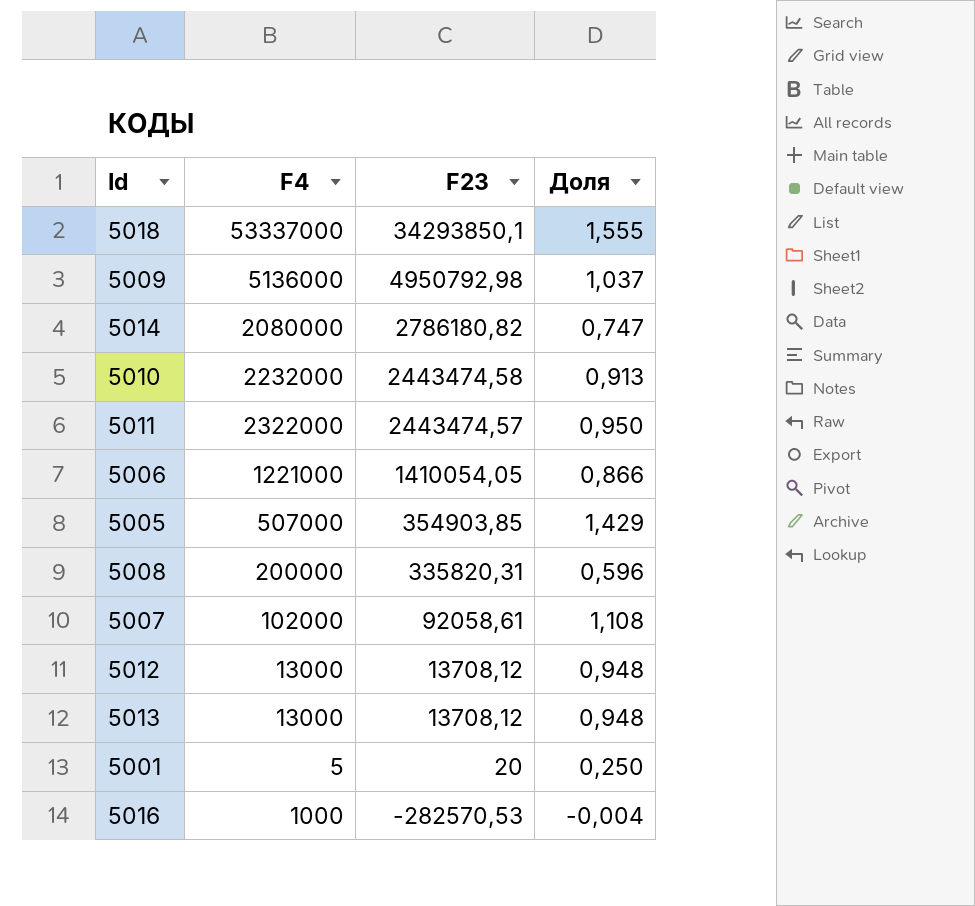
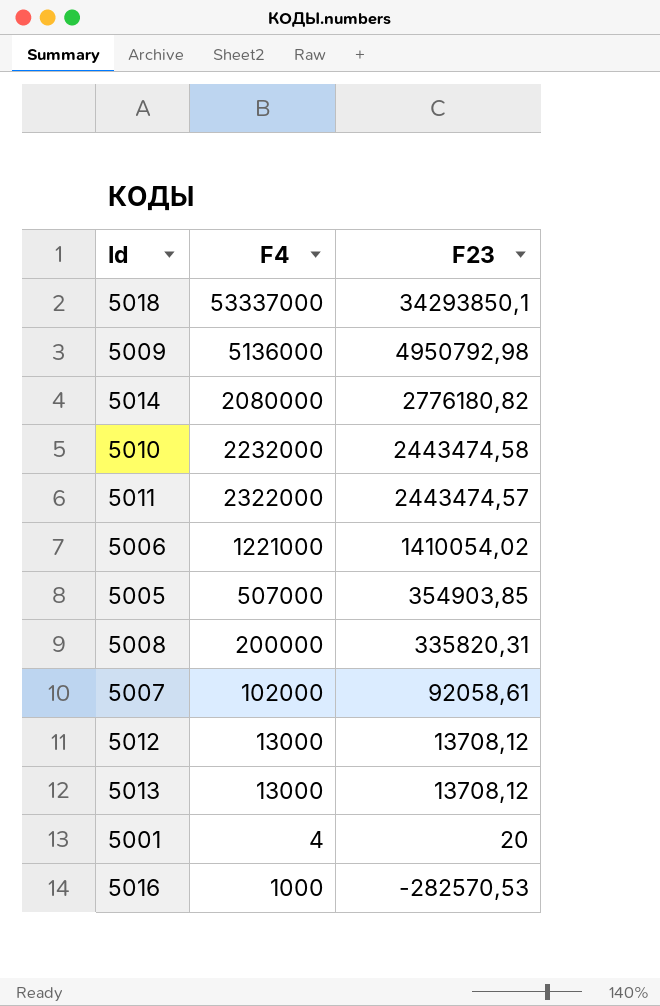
column Доля | formula: [F4] / [F23] -> none
5014 | F23: 2786180,82 -> 2776180,82
5006 | F23: 1410054,05 -> 1410054,02
5001 | F4: 5 -> 4

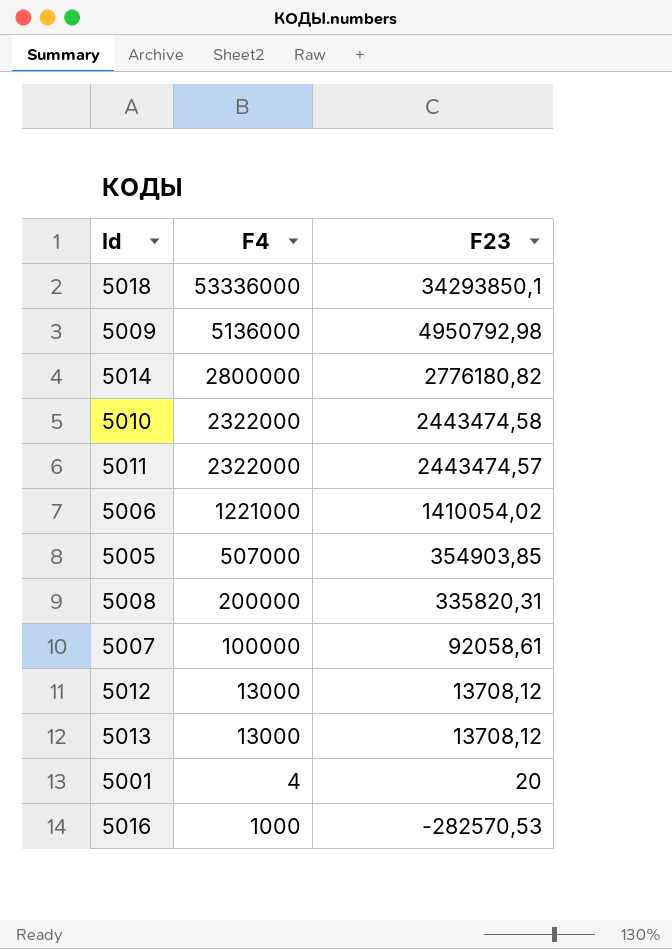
5018 | F4: 53337000 -> 53336000
5014 | F4: 2080000 -> 2800000
5010 | F4: 2232000 -> 2322000
5007 | F4: 102000 -> 100000

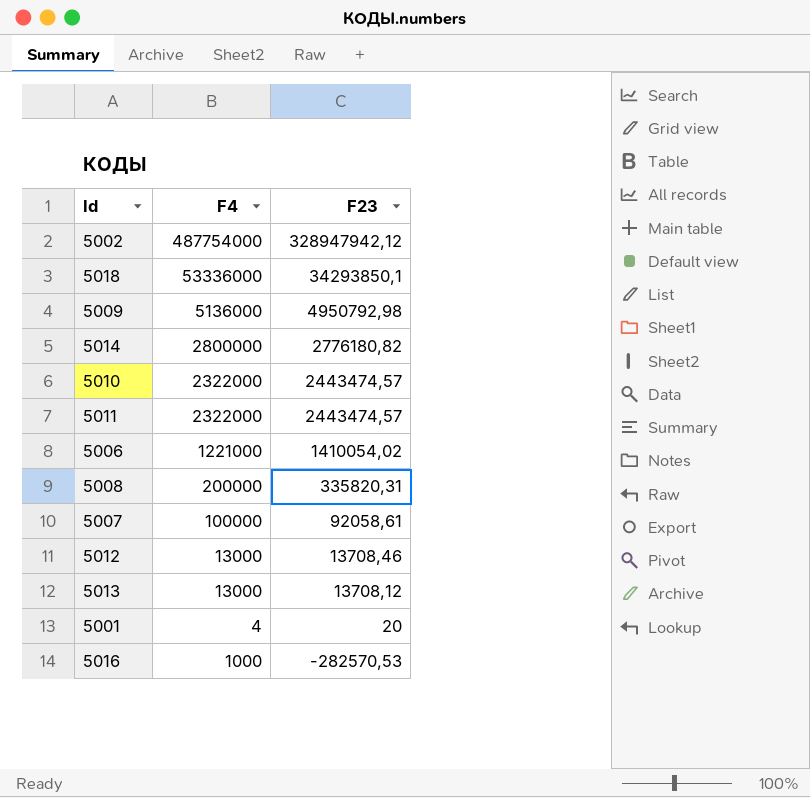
row 5005: 507000 | 354903,85 -> none
row 5002: none -> 487754000 | 328947942,12
5010 | F23: 2443474,58 -> 2443474,57
5012 | F23: 13708,12 -> 13708,46

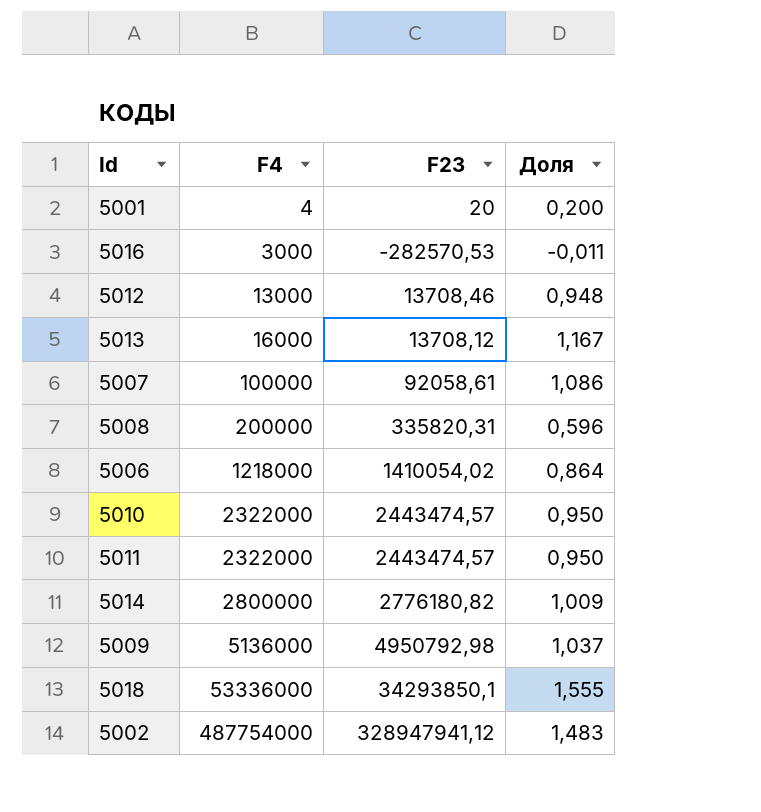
row order: F23 descending -> F4 ascending
column Доля | formula: none -> [F4] / [F23]
5016 | F4: 1000 -> 3000
5013 | F4: 13000 -> 16000
5006 | F4: 1221000 -> 1218000
5002 | F23: 328947942,12 -> 328947941,12

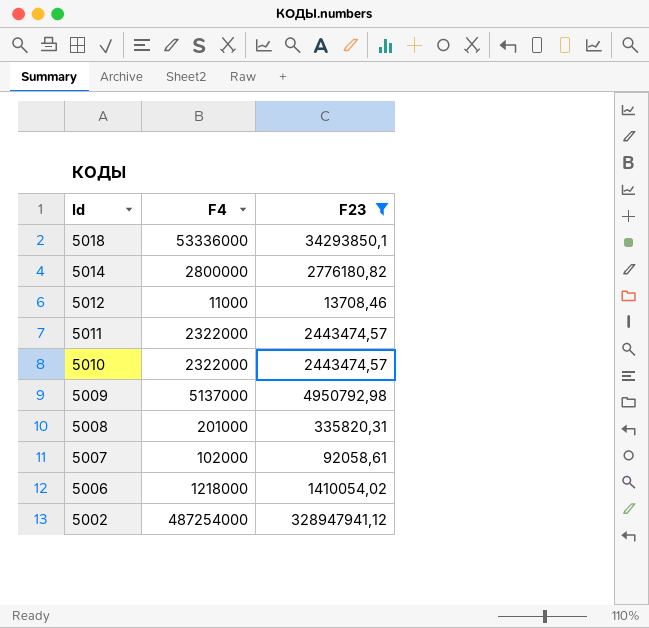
filter: none -> F23 >= 13708,46
row order: F4 ascending -> Id descending
column Доля | formula: [F4] / [F23] -> none
5012 | F4: 13000 -> 11000
5009 | F4: 5136000 -> 5137000
5008 | F4: 200000 -> 201000
5007 | F4: 100000 -> 102000
5002 | F4: 487754000 -> 487254000

